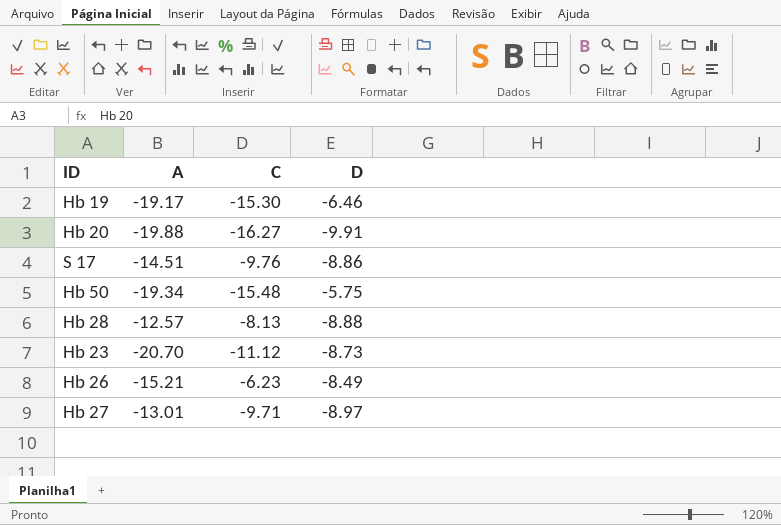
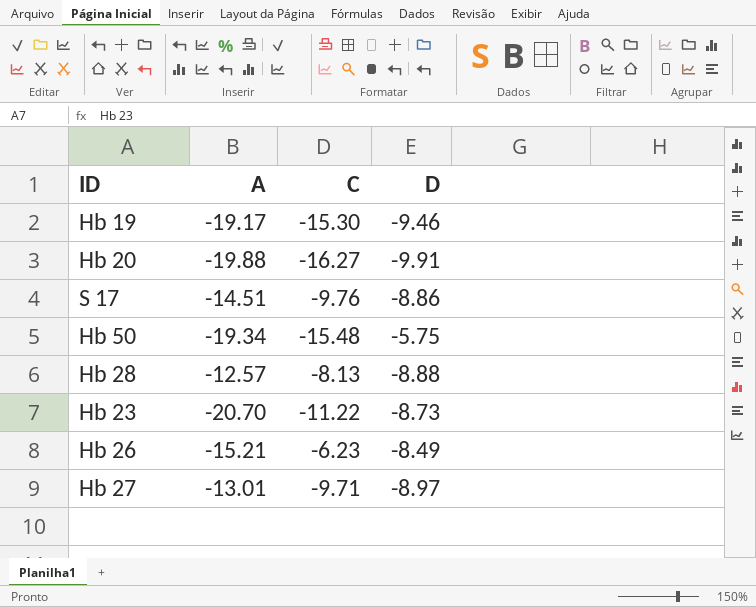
Hb 19 | D: -6.46 -> -9.46
Hb 23 | C: -11.12 -> -11.22

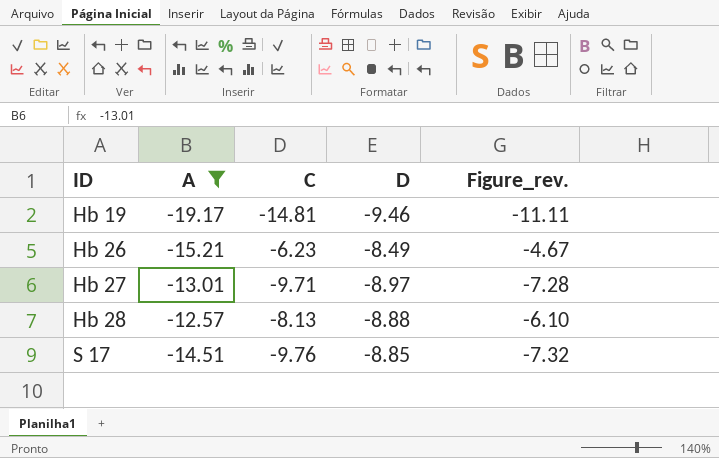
filter: none -> A >= -19.17
row order: none -> ID ascending
column Figure_rev. | formula: none -> [C] * 0.75
Hb 19 | C: -15.30 -> -14.81
S 17 | D: -8.86 -> -8.85

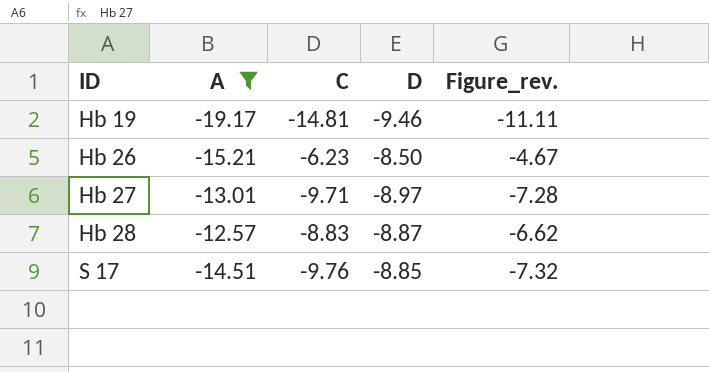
Hb 26 | D: -8.49 -> -8.50
Hb 28 | C: -8.13 -> -8.83
Hb 28 | D: -8.88 -> -8.87
Hb 28 | Figure_rev.: -6.10 -> -6.62

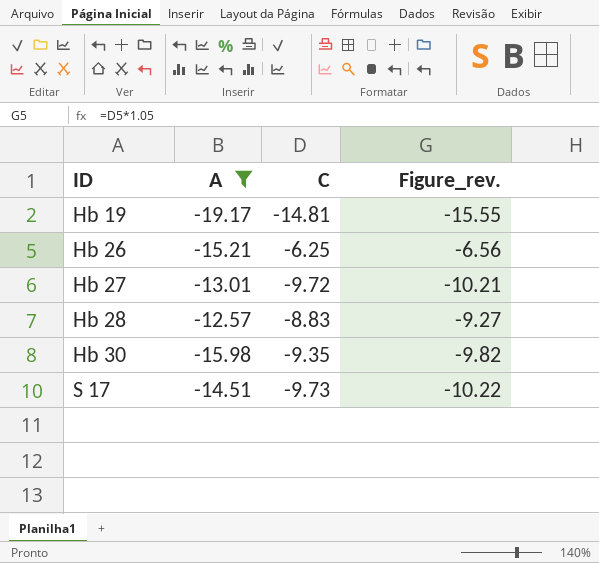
column D | position: 4 -> none
column Figure_rev. | formula: [C] * 0.75 -> [C] * 1.05
Hb 26 | C: -6.23 -> -6.25
Hb 27 | C: -9.71 -> -9.72
row Hb 30: none -> -15.98 | -9.35 | -9.82
S 17 | C: -9.76 -> -9.73

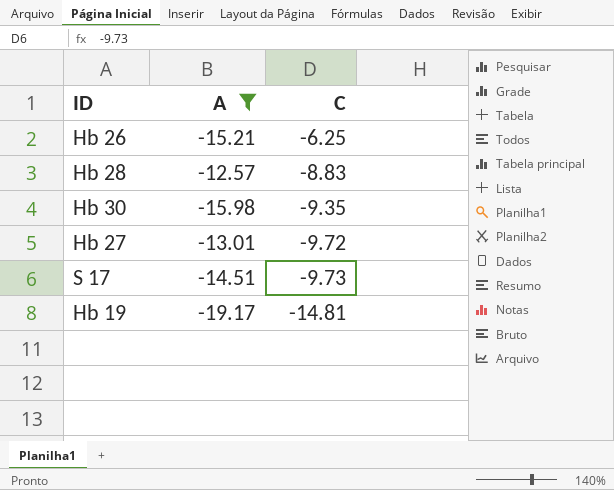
row order: ID ascending -> C descending
column Figure_rev. | formula: [C] * 1.05 -> none

